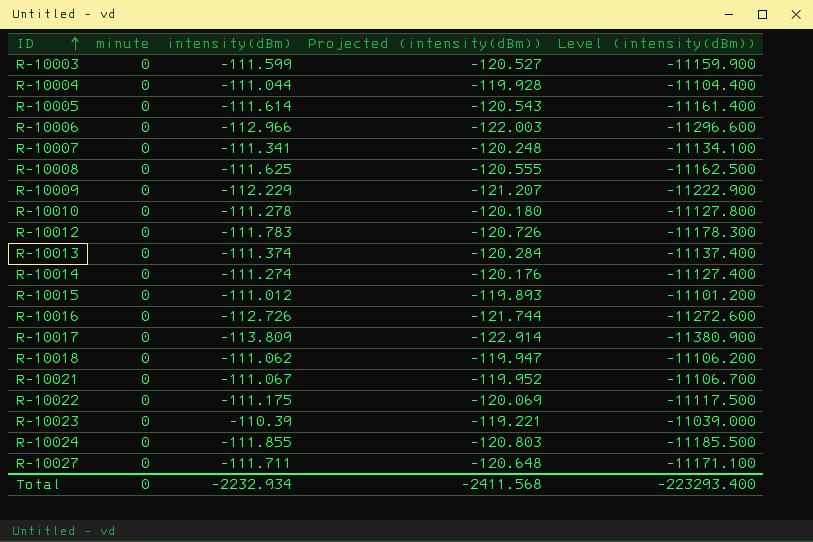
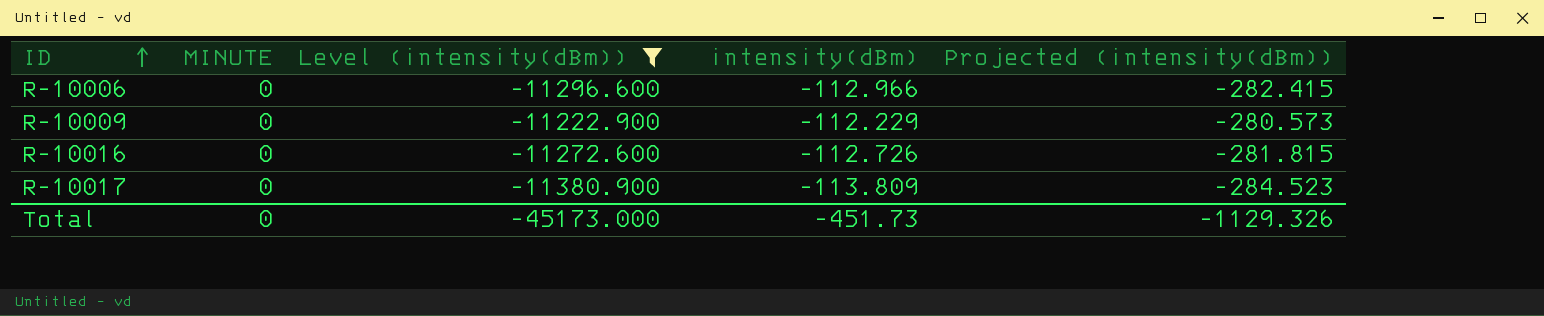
filter: none -> Level (intensity(dBm)) <= -11222.900
column name: minute -> MINUTE
column Level (intensity(dBm)) | position: 5 -> 3
column Projected (intensity(dBm)) | formula: [intensity(dBm)] * 1.08 -> [intensity(dBm)] * 2.5
Total | Level (intensity(dBm)): -223293.400 -> -45173.000
Total | intensity(dBm): -2232.934 -> -451.73
Total | Projected (intensity(dBm)): -2411.568 -> -1129.326

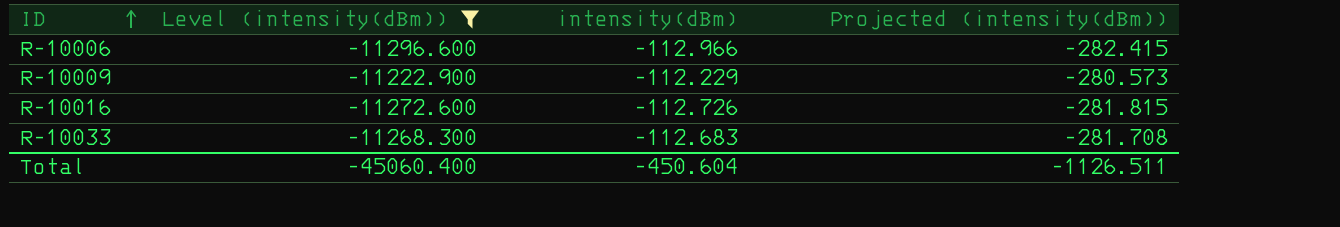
column MINUTE | position: 2 -> none
row R-10017: 0 | -11380.900 | -113.809 | -284.523 -> none
row R-10033: none -> -11268.300 | -112.683 | -281.708
Total | Level (intensity(dBm)): -45173.000 -> -45060.400
Total | intensity(dBm): -451.73 -> -450.604
Total | Projected (intensity(dBm)): -1129.326 -> -1126.511

